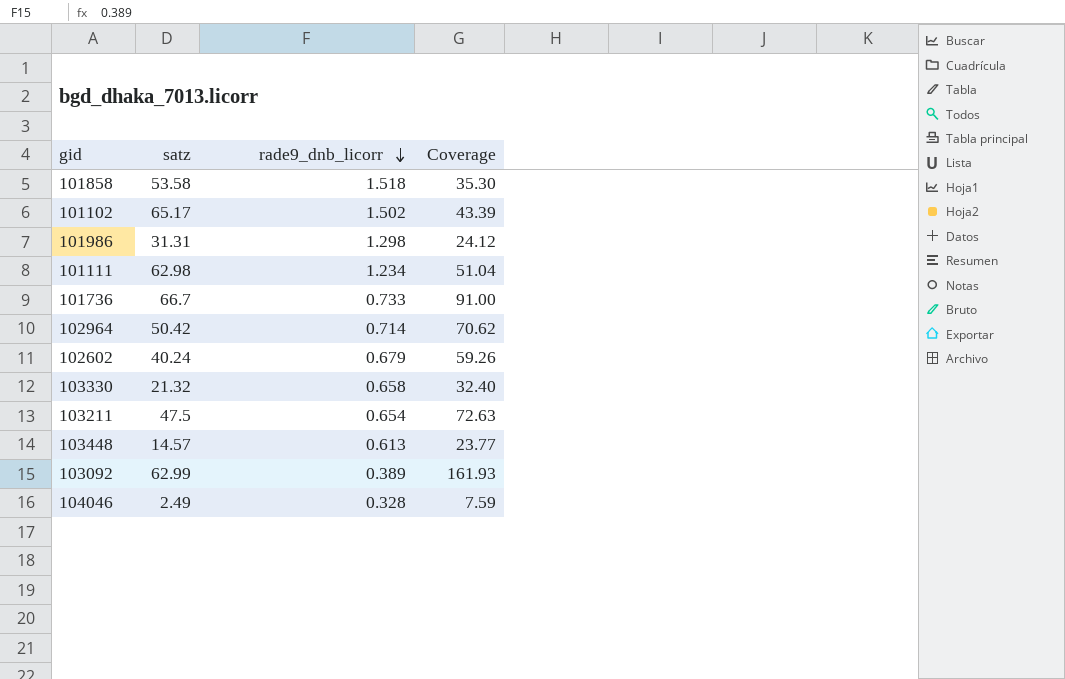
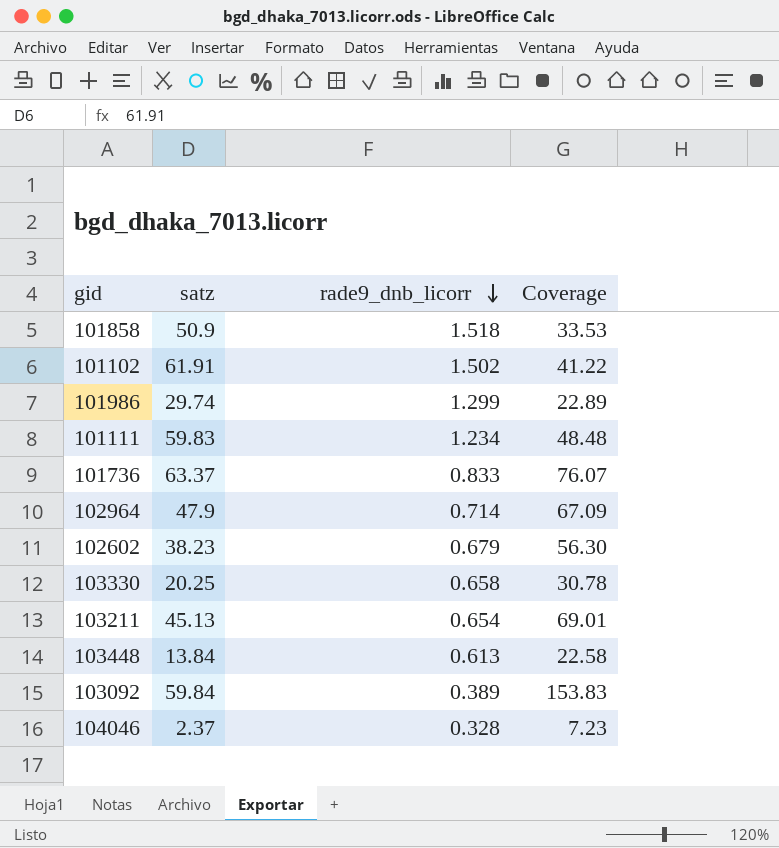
101858 | satz: 53.58 -> 50.9
101858 | Coverage: 35.30 -> 33.53
101102 | satz: 65.17 -> 61.91
101102 | Coverage: 43.39 -> 41.22
101986 | satz: 31.31 -> 29.74
101986 | rade9_dnb_licorr: 1.298 -> 1.299
101986 | Coverage: 24.12 -> 22.89
101111 | satz: 62.98 -> 59.83
101111 | Coverage: 51.04 -> 48.48
101736 | satz: 66.7 -> 63.37
101736 | rade9_dnb_licorr: 0.733 -> 0.833
101736 | Coverage: 91.00 -> 76.07
102964 | satz: 50.42 -> 47.9
102964 | Coverage: 70.62 -> 67.09
102602 | satz: 40.24 -> 38.23
102602 | Coverage: 59.26 -> 56.30
103330 | satz: 21.32 -> 20.25
103330 | Coverage: 32.40 -> 30.78
103211 | satz: 47.5 -> 45.13
103211 | Coverage: 72.63 -> 69.01
103448 | satz: 14.57 -> 13.84
103448 | Coverage: 23.77 -> 22.58
103092 | satz: 62.99 -> 59.84
103092 | Coverage: 161.93 -> 153.83
104046 | satz: 2.49 -> 2.37
104046 | Coverage: 7.59 -> 7.23

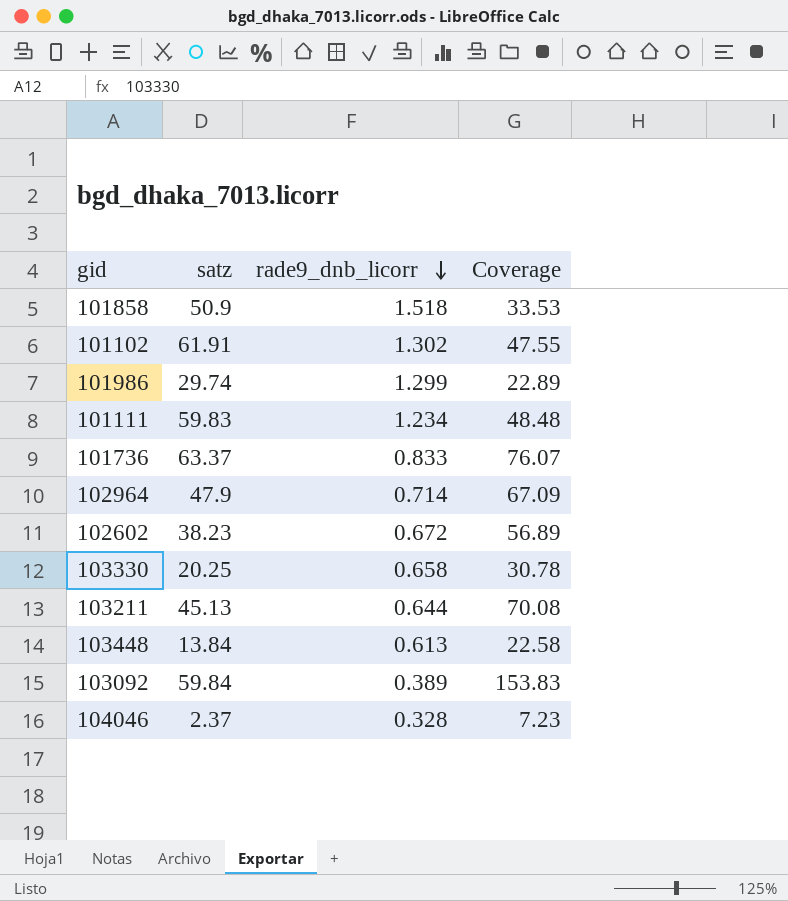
101102 | rade9_dnb_licorr: 1.502 -> 1.302
101102 | Coverage: 41.22 -> 47.55
102602 | rade9_dnb_licorr: 0.679 -> 0.672
102602 | Coverage: 56.30 -> 56.89
103211 | rade9_dnb_licorr: 0.654 -> 0.644
103211 | Coverage: 69.01 -> 70.08

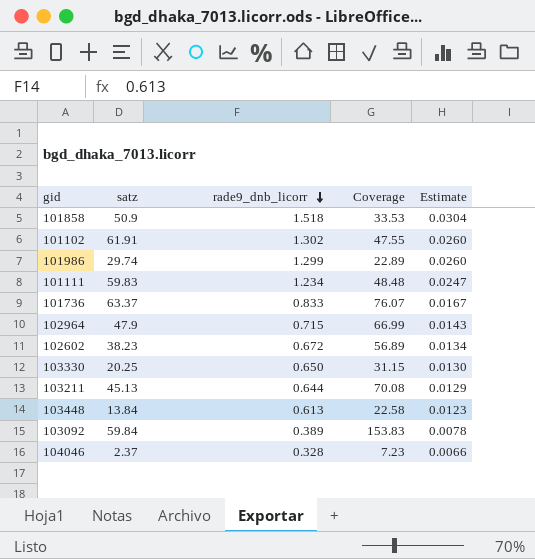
column Estimate | formula: none -> [rade9_dnb_licorr] * 0.02
102964 | rade9_dnb_licorr: 0.714 -> 0.715
102964 | Coverage: 67.09 -> 66.99
103330 | rade9_dnb_licorr: 0.658 -> 0.650
103330 | Coverage: 30.78 -> 31.15

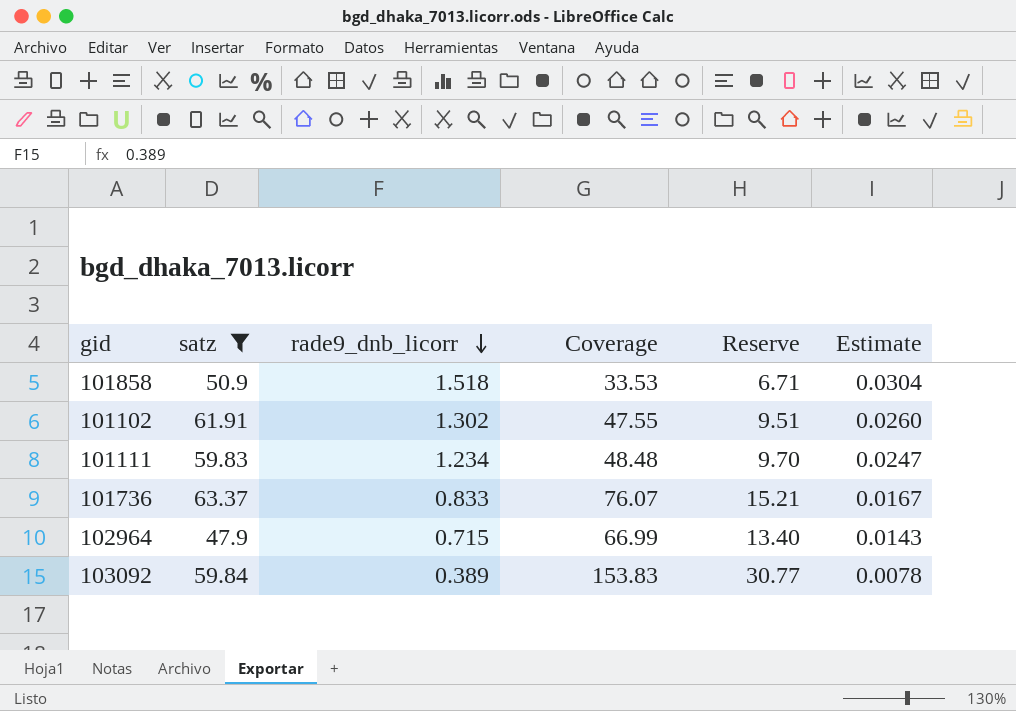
filter: none -> satz >= 47.9
column Reserve | formula: none -> [Coverage] * 0.2

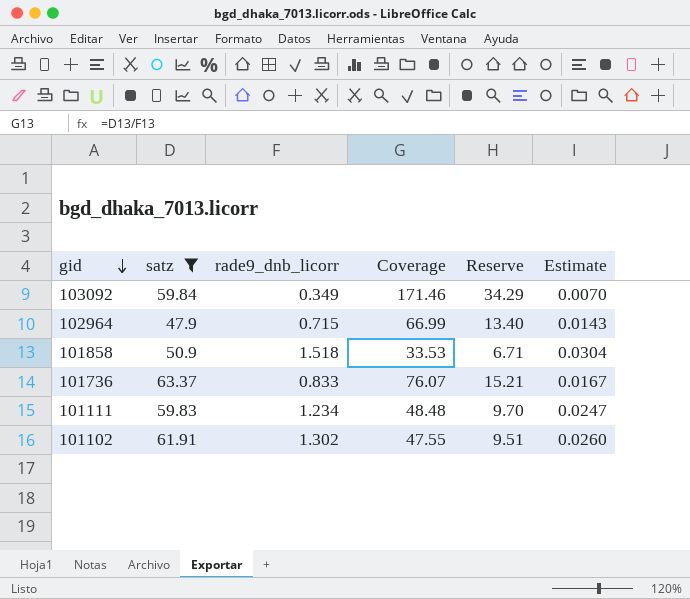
row order: rade9_dnb_licorr descending -> gid descending
103092 | rade9_dnb_licorr: 0.389 -> 0.349
103092 | Coverage: 153.83 -> 171.46
103092 | Reserve: 30.77 -> 34.29
103092 | Estimate: 0.0078 -> 0.0070

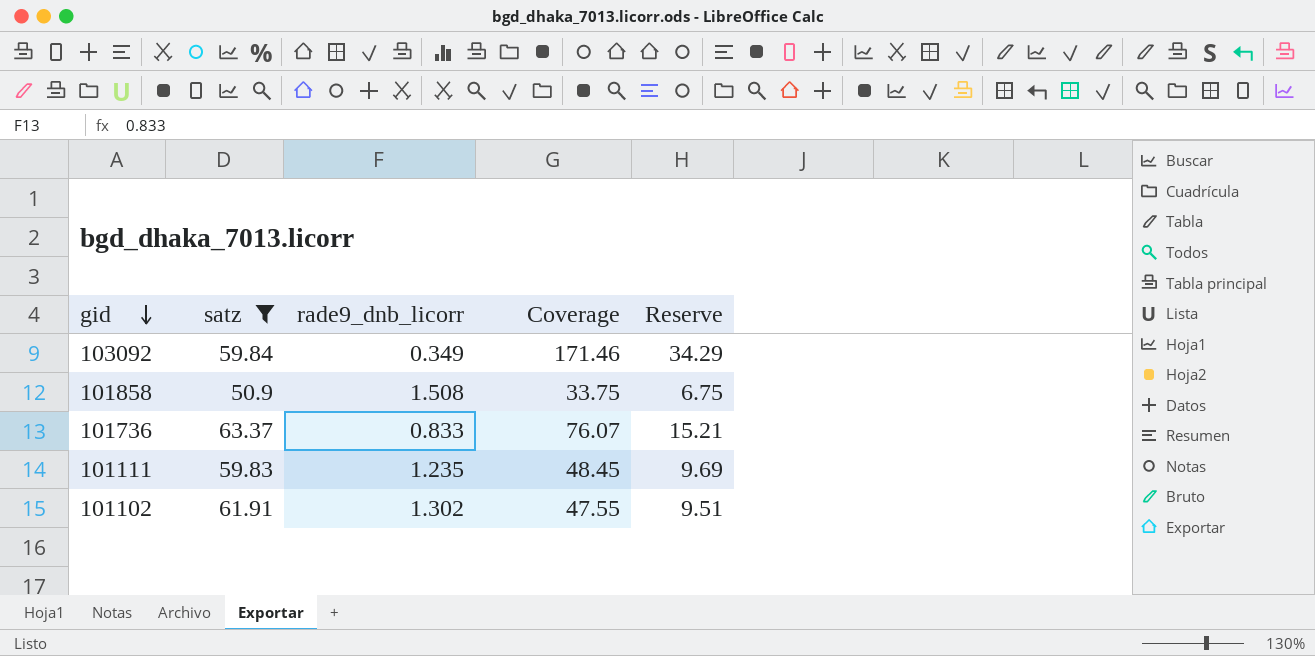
column Estimate | formula: [rade9_dnb_licorr] * 0.02 -> none
row 102964: 47.9 | 0.715 | 66.99 | 13.40 | 0.0143 -> none
101858 | rade9_dnb_licorr: 1.518 -> 1.508
101858 | Coverage: 33.53 -> 33.75
101858 | Reserve: 6.71 -> 6.75
101111 | rade9_dnb_licorr: 1.234 -> 1.235
101111 | Coverage: 48.48 -> 48.45
101111 | Reserve: 9.70 -> 9.69

